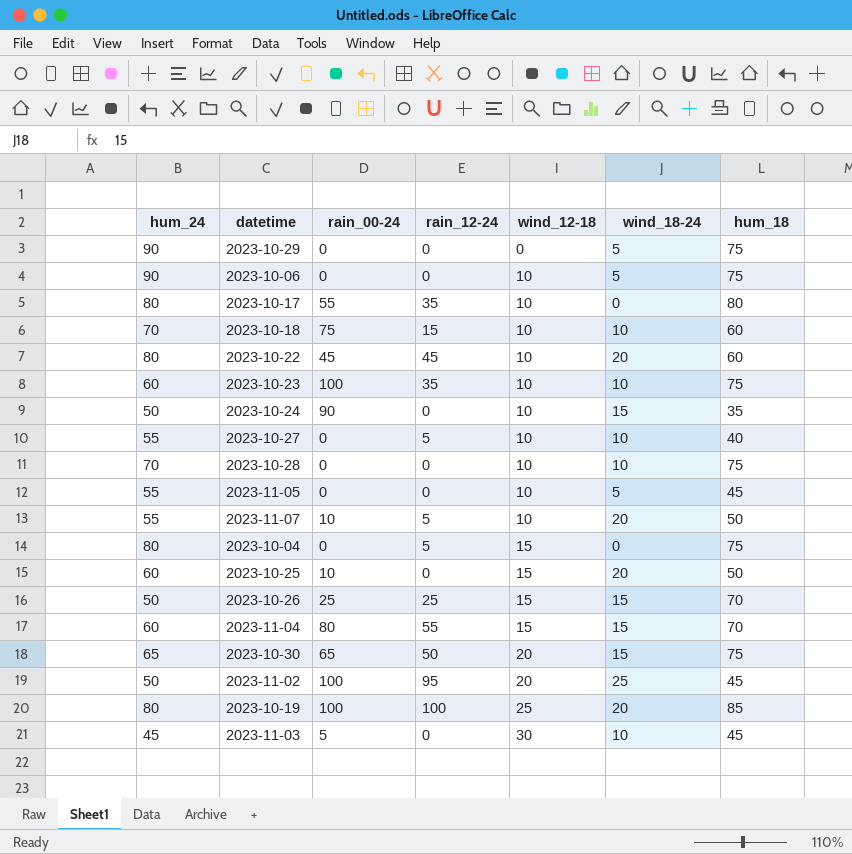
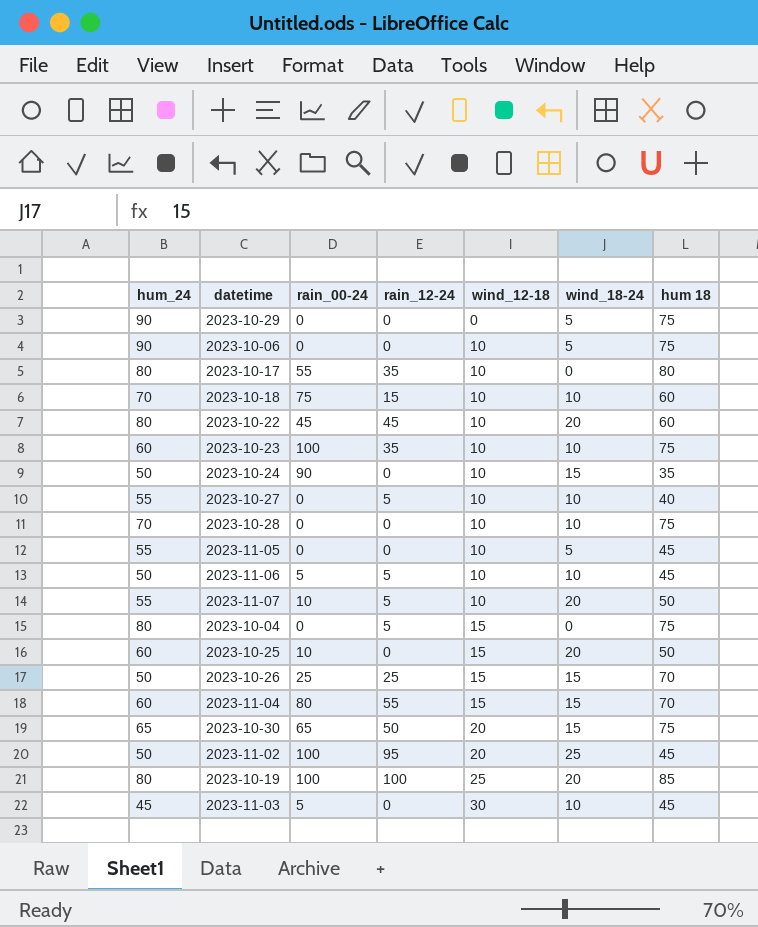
column name: hum_18 -> hum 18
row 2023-11-06: none -> 50 | 5 | 5 | 10 | 10 | 45

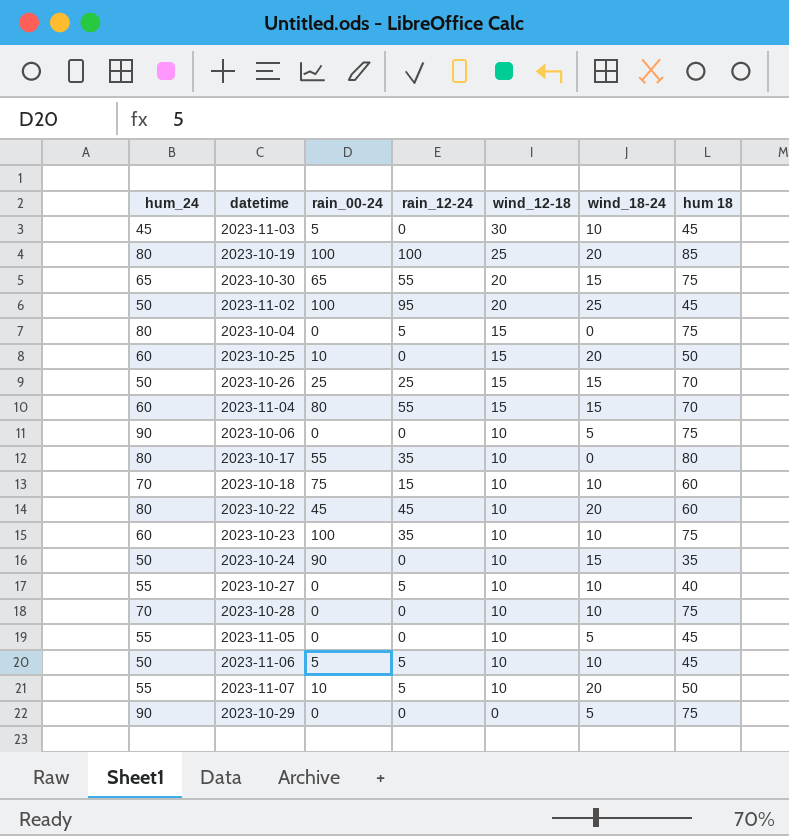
row order: wind_12-18 ascending -> wind_12-18 descending
2023-10-30 | rain_12-24: 50 -> 55

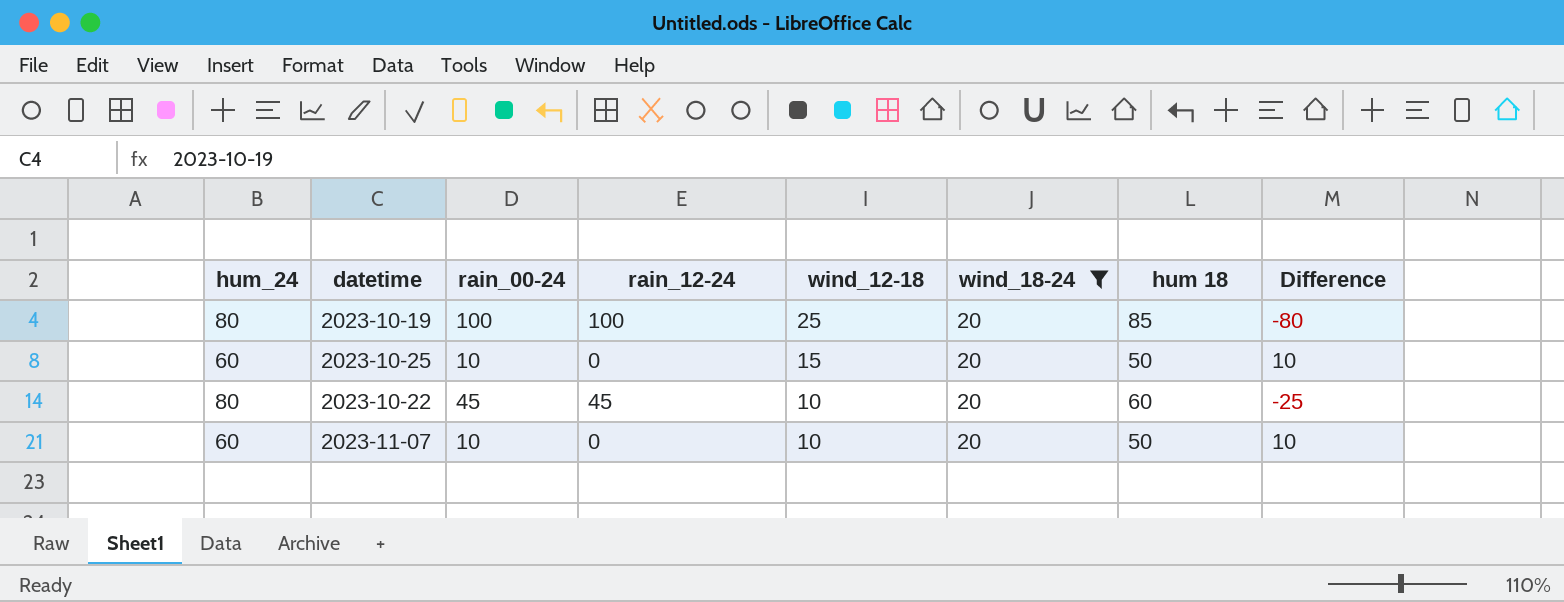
filter: none -> wind_18-24 = 20
column Difference | formula: none -> [wind_18-24] - [rain_00-24]
2023-11-07 | hum_24: 55 -> 60
2023-11-07 | rain_12-24: 5 -> 0

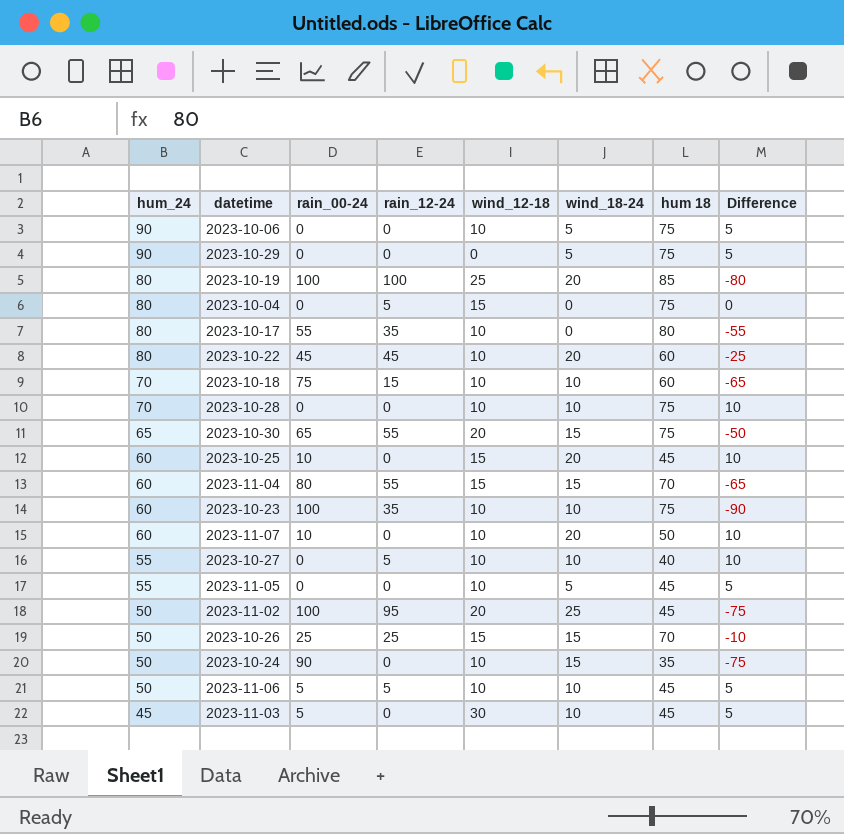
filter: wind_18-24 = 20 -> none
row order: wind_12-18 descending -> hum_24 descending
2023-10-25 | hum 18: 50 -> 45

